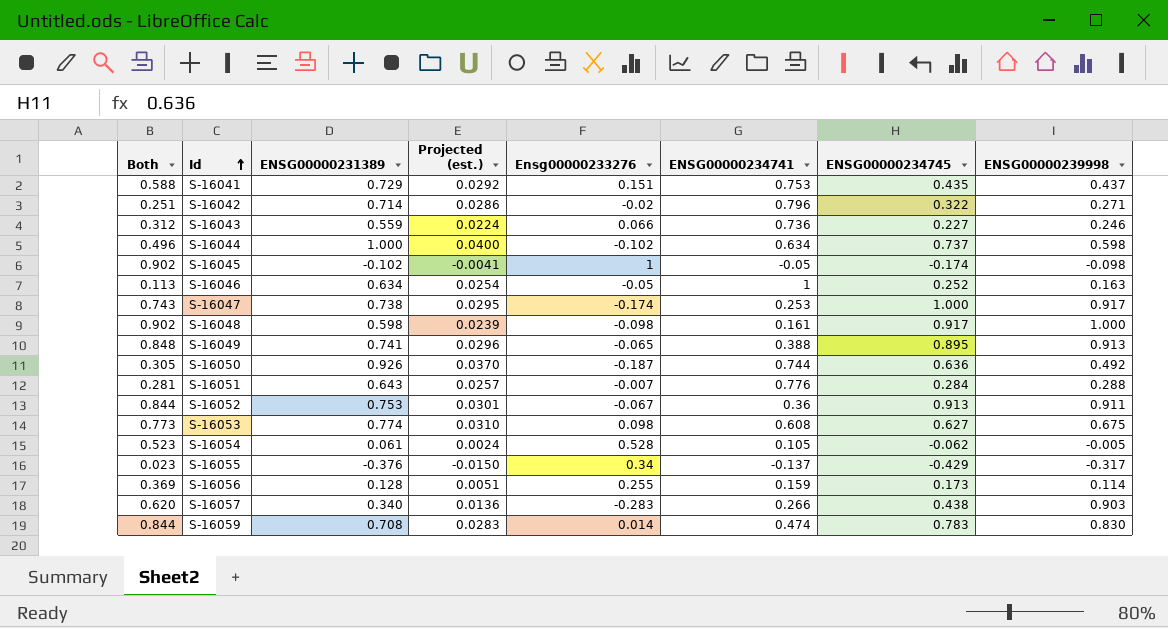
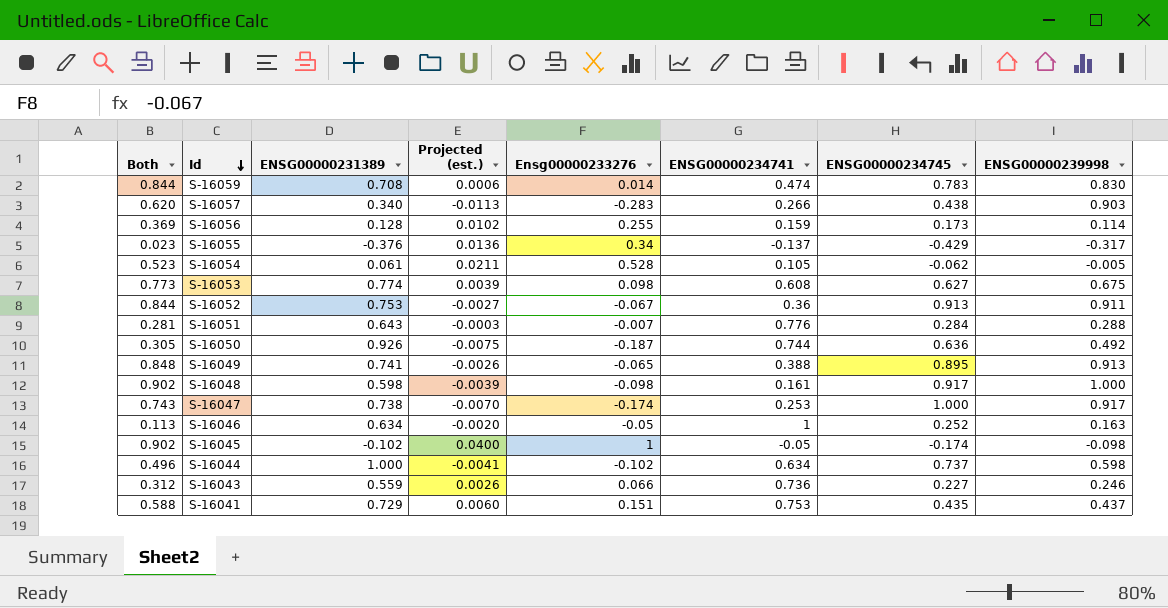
row order: Id ascending -> Id descending
column Projected (est.) | formula: [ENSG00000231389] * 0.04 -> [Ensg00000233276] * 0.04
row S-16042: 0.251 | 0.714 | 0.0286 | -0.02 | 0.796 | 0.322 | 0.271 -> none

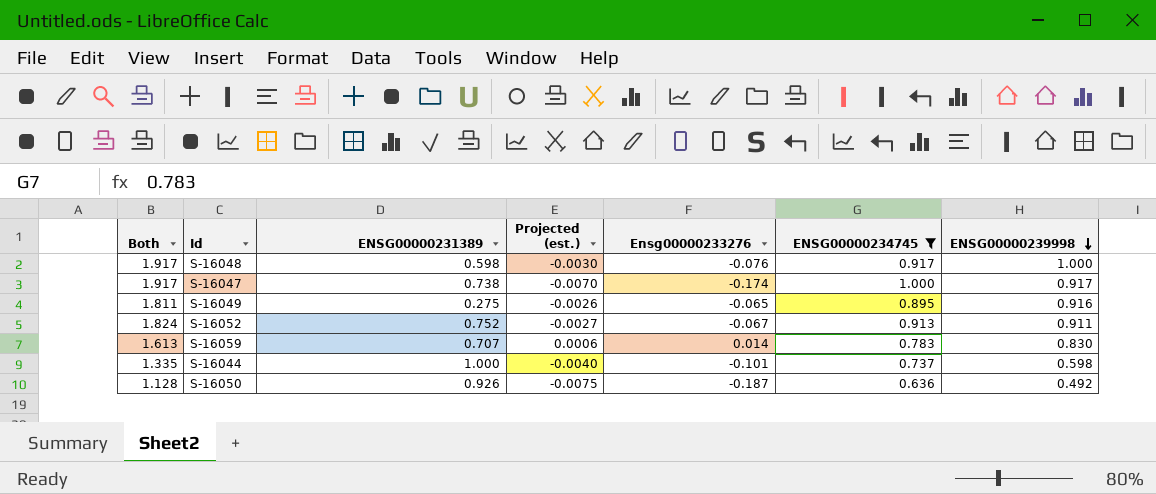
filter: none -> ENSG00000234745 >= 0.636
row order: Id descending -> ENSG00000239998 descending
column ENSG00000234741 | position: 6 -> none
column Both | formula: [Ensg00000233276] + [ENSG00000239998] -> [ENSG00000234745] + [ENSG00000239998]
S-16048 | Projected (est.): -0.0039 -> -0.0030
S-16048 | Ensg00000233276: -0.098 -> -0.076
S-16049 | ENSG00000231389: 0.741 -> 0.275
S-16049 | ENSG00000239998: 0.913 -> 0.916
S-16052 | ENSG00000231389: 0.753 -> 0.752
S-16059 | ENSG00000231389: 0.708 -> 0.707
S-16044 | Projected (est.): -0.0041 -> -0.0040
S-16044 | Ensg00000233276: -0.102 -> -0.101

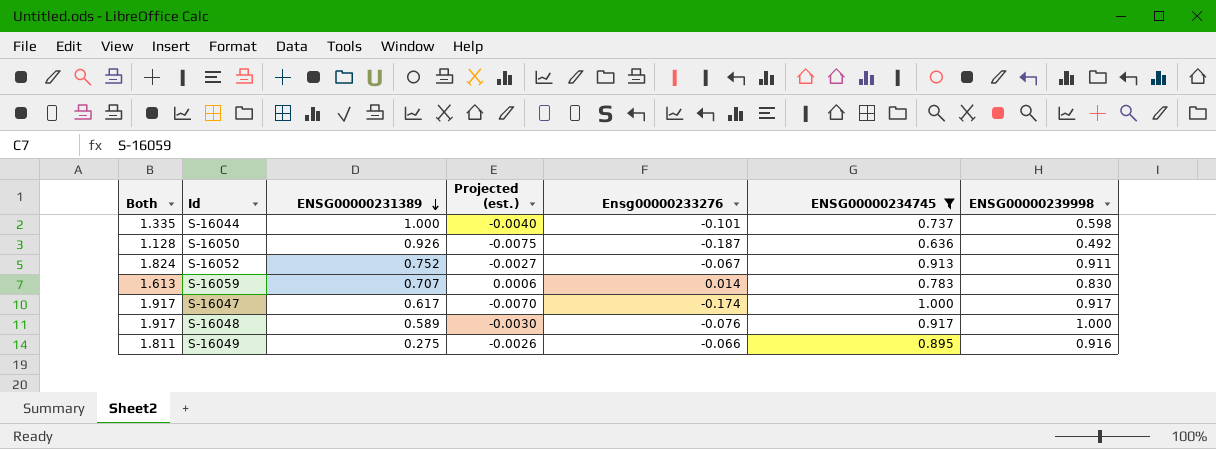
row order: ENSG00000239998 descending -> ENSG00000231389 descending
S-16047 | ENSG00000231389: 0.738 -> 0.617
S-16048 | ENSG00000231389: 0.598 -> 0.589
S-16049 | Ensg00000233276: -0.065 -> -0.066

